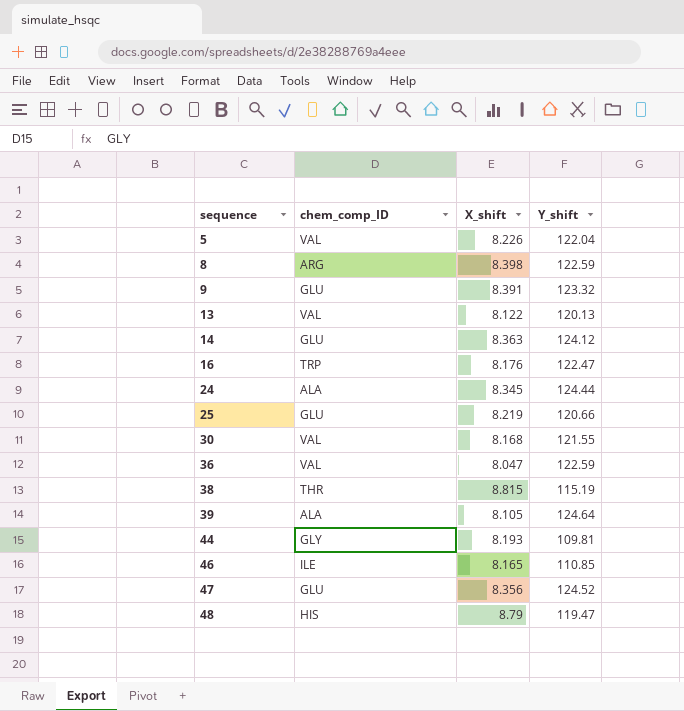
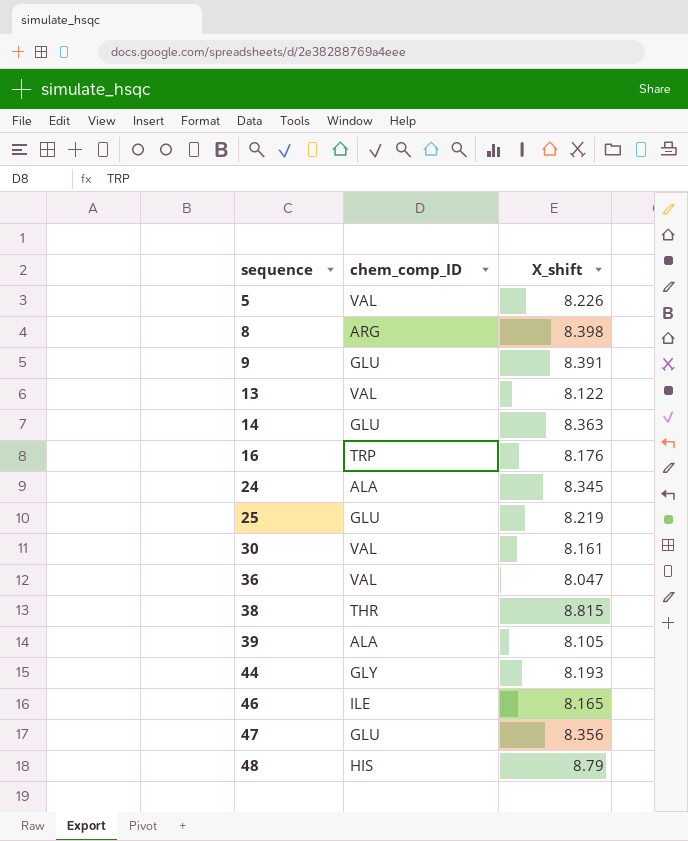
column Y_shift | position: 4 -> none
30 | X_shift: 8.168 -> 8.161

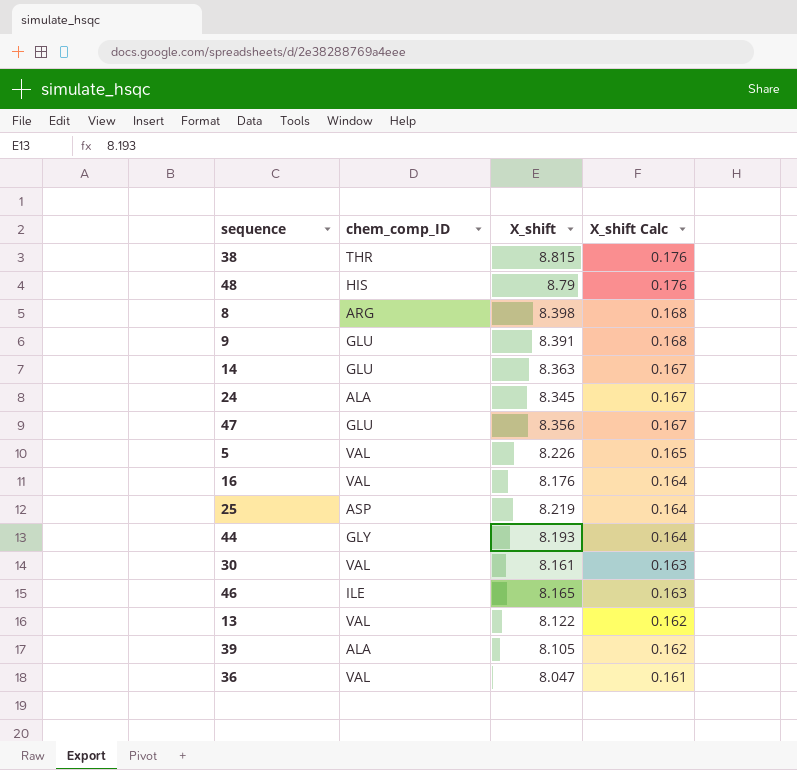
row order: sequence ascending -> X_shift Calc descending
column X_shift Calc | formula: none -> [X_shift] * 0.02
16 | chem_comp_ID: TRP -> VAL
25 | chem_comp_ID: GLU -> ASP

